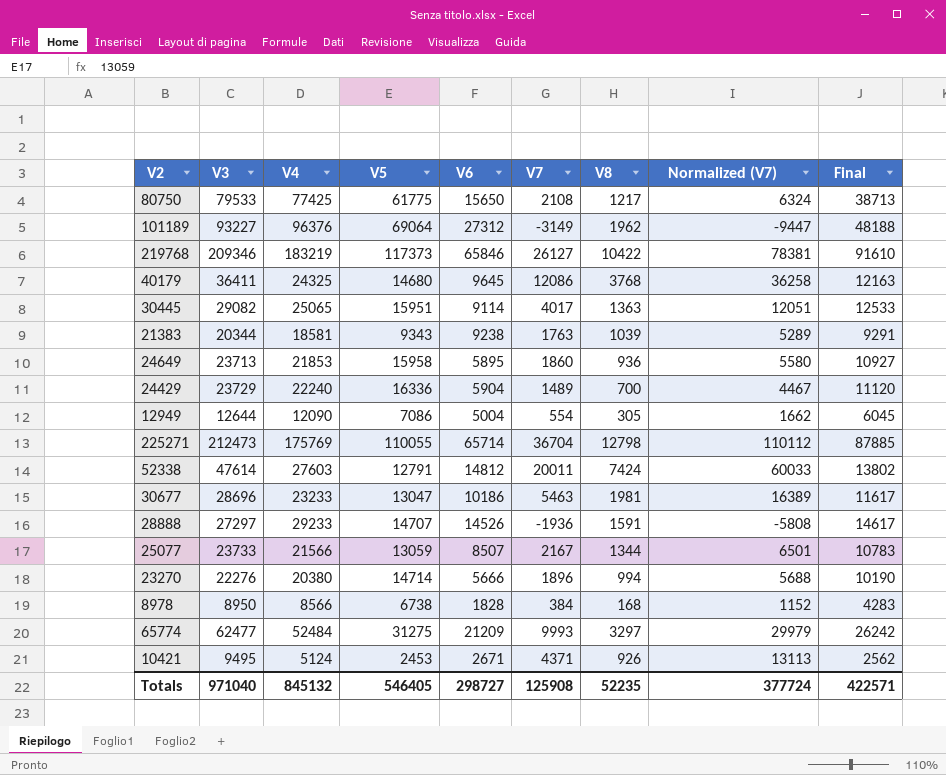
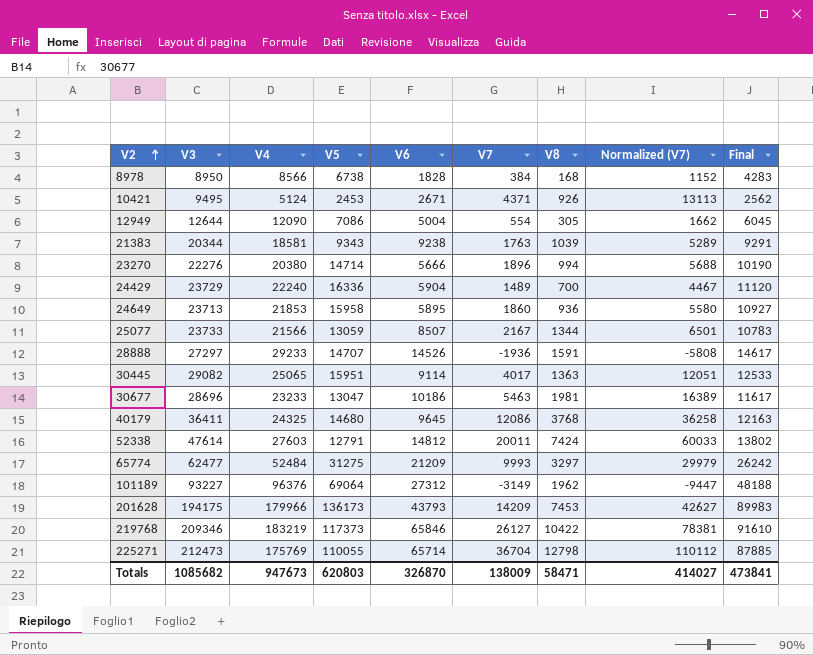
row order: none -> V2 ascending
row 80750: 79533 | 77425 | 61775 | 15650 | 2108 | 1217 | 6324 | 38713 -> none
row 201628: none -> 194175 | 179966 | 136173 | 43793 | 14209 | 7453 | 42627 | 89983
Totals | V3: 971040 -> 1085682
Totals | V4: 845132 -> 947673
Totals | V5: 546405 -> 620803
Totals | V6: 298727 -> 326870
Totals | V7: 125908 -> 138009
Totals | V8: 52235 -> 58471
Totals | Normalized (V7): 377724 -> 414027
Totals | Final: 422571 -> 473841

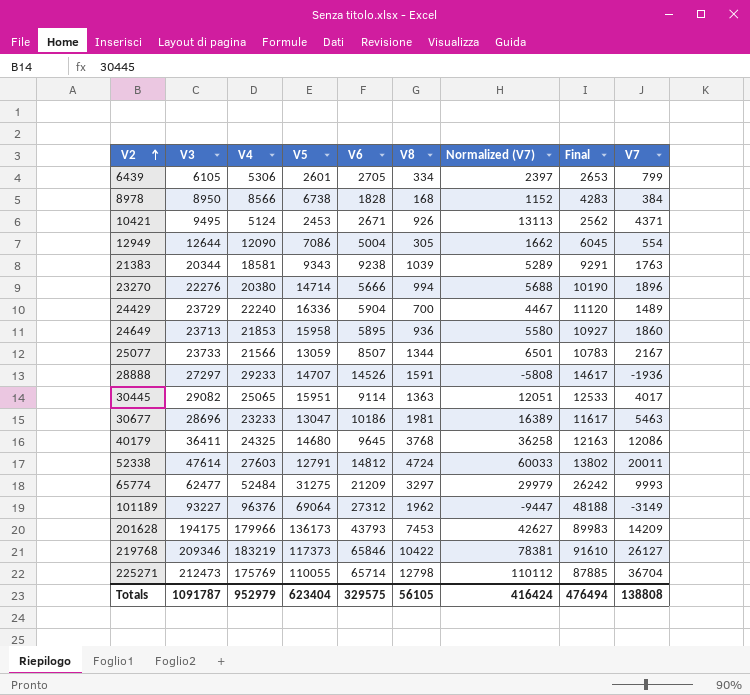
column V7 | position: 6 -> 9
row 6439: none -> 6105 | 5306 | 2601 | 2705 | 334 | 2397 | 2653 | 799
52338 | V8: 7424 -> 4724
Totals | V3: 1085682 -> 1091787
Totals | V4: 947673 -> 952979
Totals | V5: 620803 -> 623404
Totals | V6: 326870 -> 329575
Totals | V8: 58471 -> 56105
Totals | Normalized (V7): 414027 -> 416424
Totals | Final: 473841 -> 476494
Totals | V7: 138009 -> 138808

